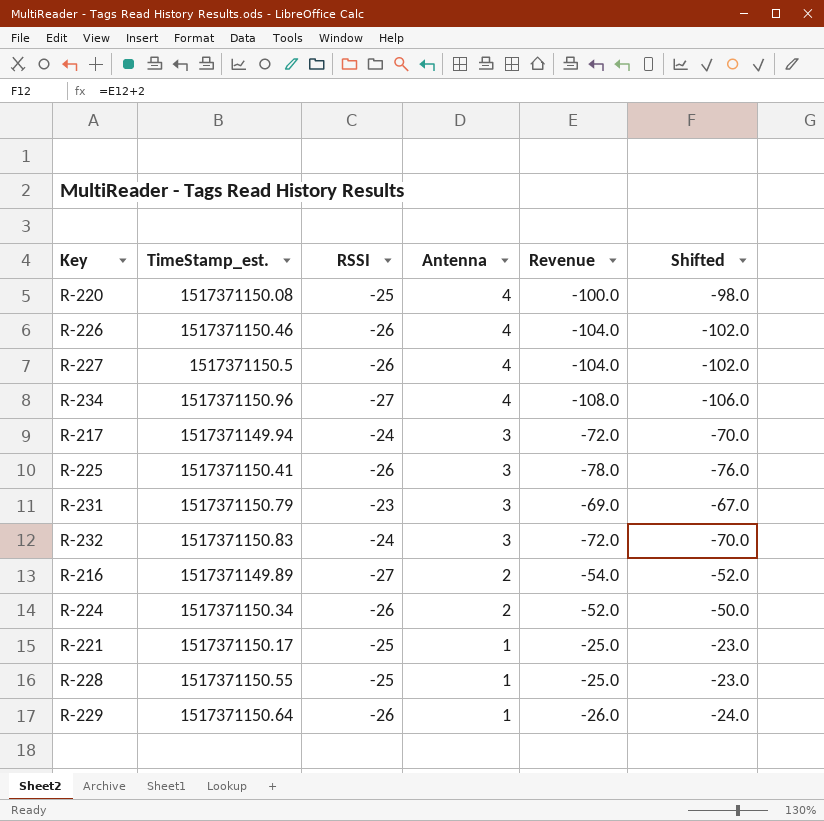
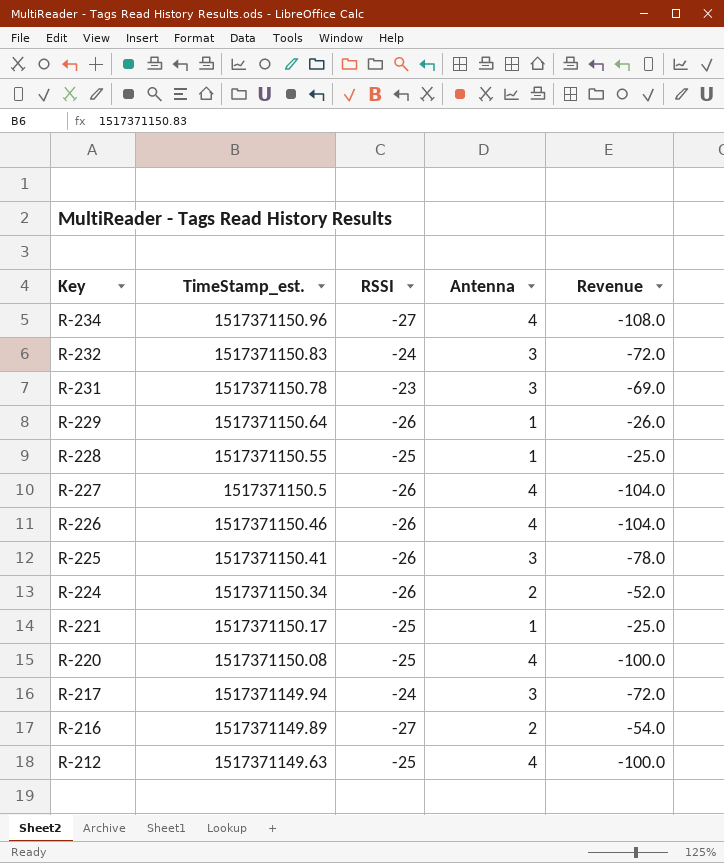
row order: Antenna descending -> Key descending
column Shifted | formula: [Revenue] + 2 -> none
R-231 | TimeStamp_est.: 1517371150.79 -> 1517371150.78
row R-212: none -> 1517371149.63 | -25 | 4 | -100.0

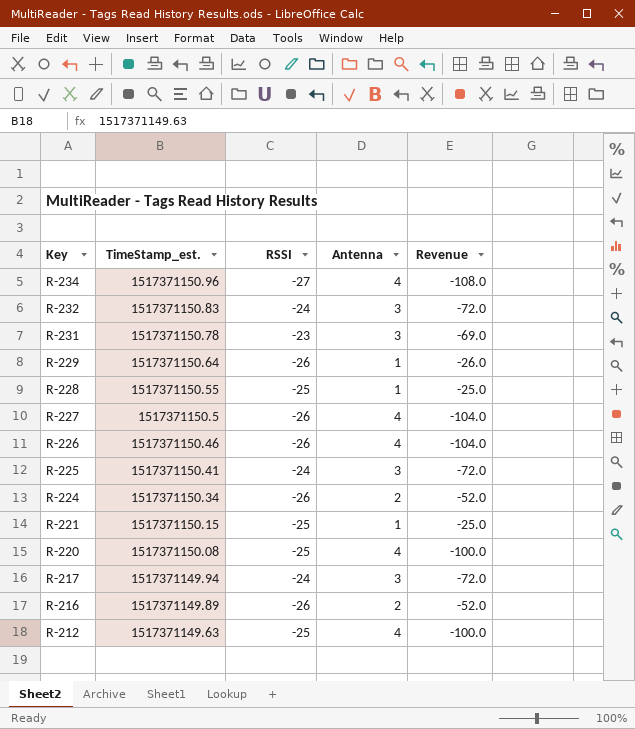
R-225 | RSSI: -26 -> -24
R-225 | Revenue: -78.0 -> -72.0
R-221 | TimeStamp_est.: 1517371150.17 -> 1517371150.15
R-216 | RSSI: -27 -> -26
R-216 | Revenue: -54.0 -> -52.0

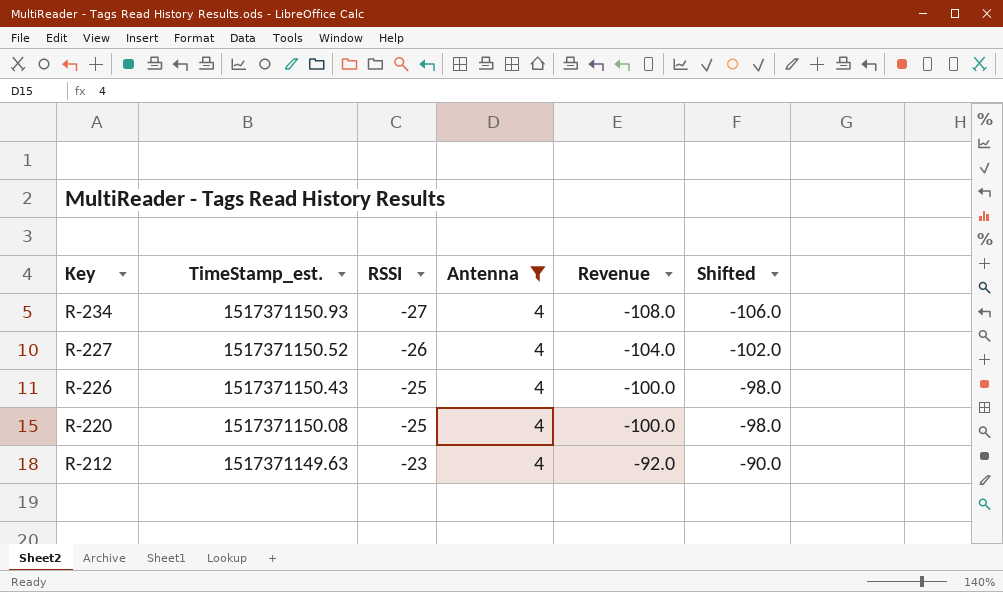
filter: none -> Antenna = 4
column Shifted | formula: none -> [Revenue] + 2
R-234 | TimeStamp_est.: 1517371150.96 -> 1517371150.93
R-227 | TimeStamp_est.: 1517371150.5 -> 1517371150.52
R-226 | TimeStamp_est.: 1517371150.46 -> 1517371150.43
R-226 | RSSI: -26 -> -25
R-226 | Revenue: -104.0 -> -100.0
R-212 | RSSI: -25 -> -23
R-212 | Revenue: -100.0 -> -92.0

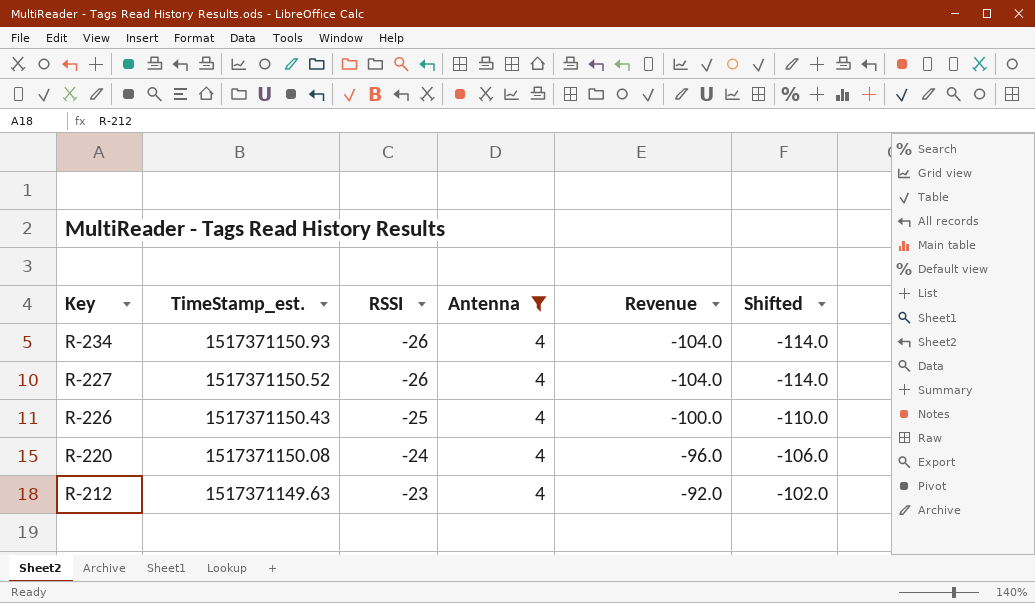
column Shifted | formula: [Revenue] + 2 -> [Revenue] - 10
R-234 | RSSI: -27 -> -26
R-234 | Revenue: -108.0 -> -104.0
R-220 | RSSI: -25 -> -24
R-220 | Revenue: -100.0 -> -96.0

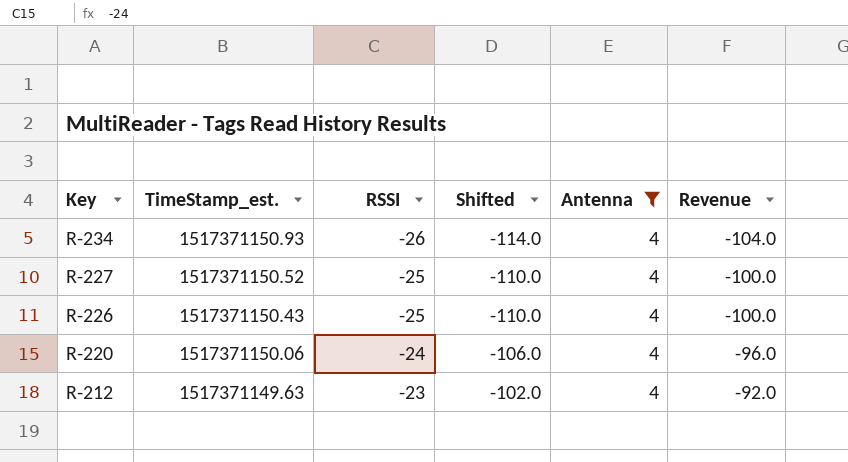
column Shifted | position: 6 -> 4
R-227 | RSSI: -26 -> -25
R-227 | Shifted: -114.0 -> -110.0
R-227 | Revenue: -104.0 -> -100.0
R-220 | TimeStamp_est.: 1517371150.08 -> 1517371150.06

